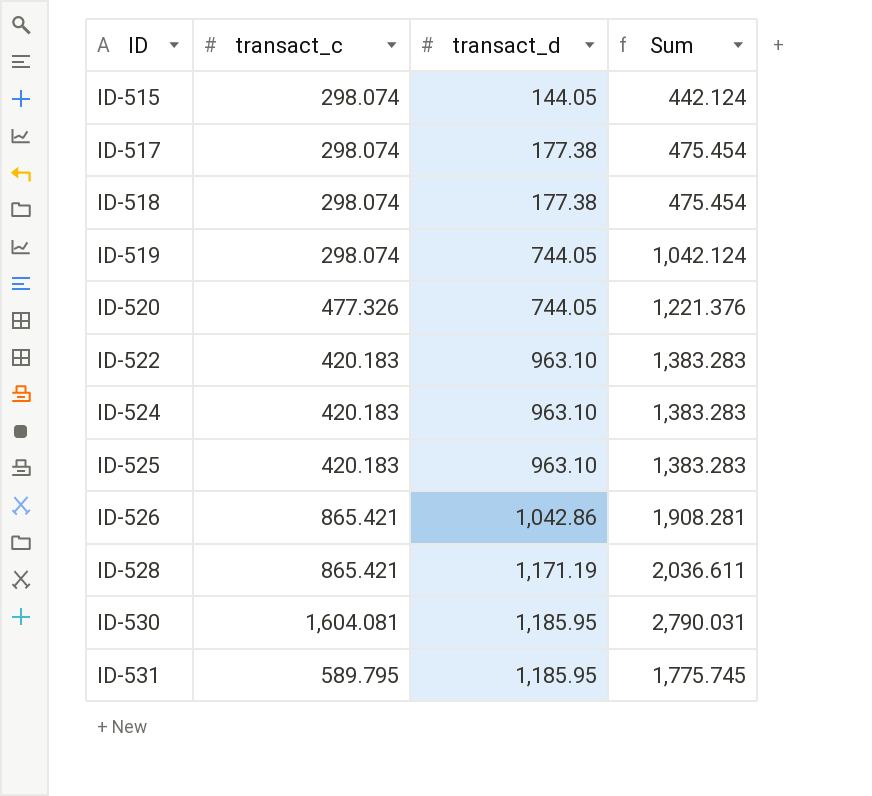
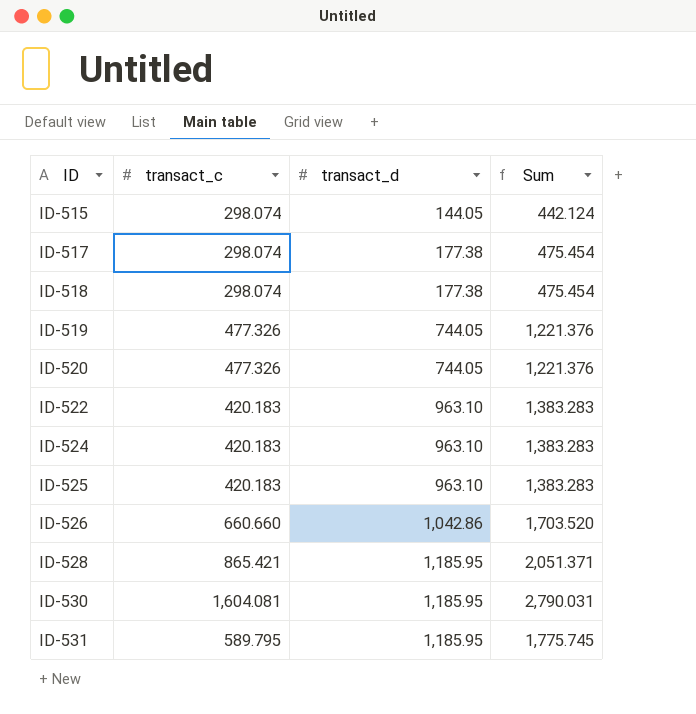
ID-519 | transact_c: 298.074 -> 477.326
ID-519 | Sum: 1,042.124 -> 1,221.376
ID-526 | transact_c: 865.421 -> 660.660
ID-526 | Sum: 1,908.281 -> 1,703.520
ID-528 | transact_d: 1,171.19 -> 1,185.95
ID-528 | Sum: 2,036.611 -> 2,051.371

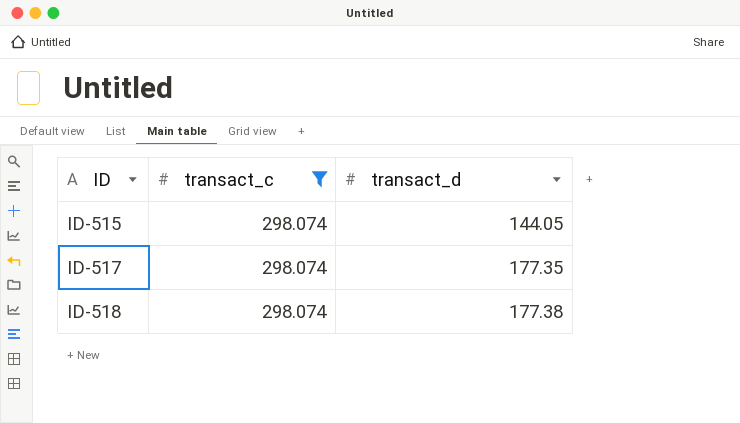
filter: none -> transact_c = 298.074
column Sum | formula: [transact_c] + [transact_d] -> none
ID-517 | transact_d: 177.38 -> 177.35

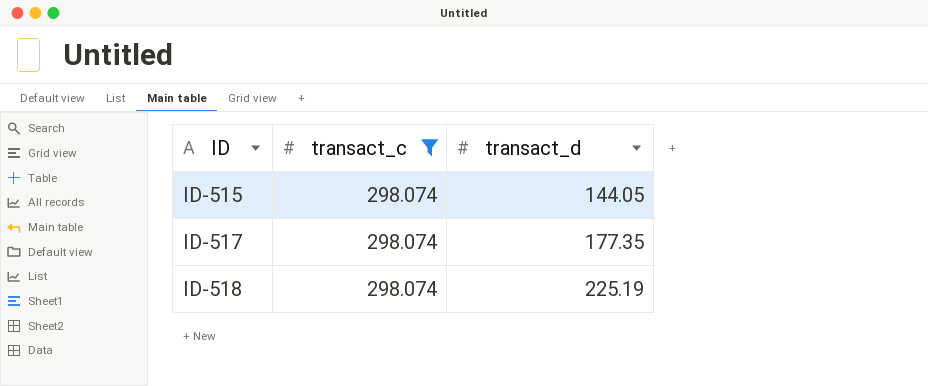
ID-518 | transact_d: 177.38 -> 225.19

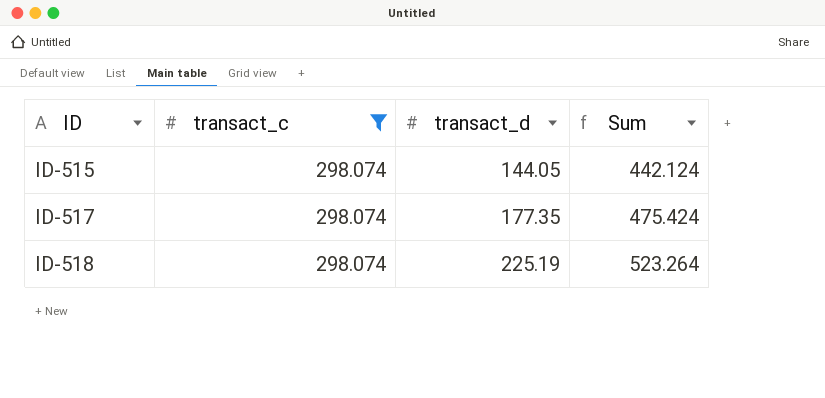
column Sum | formula: none -> [transact_c] + [transact_d]

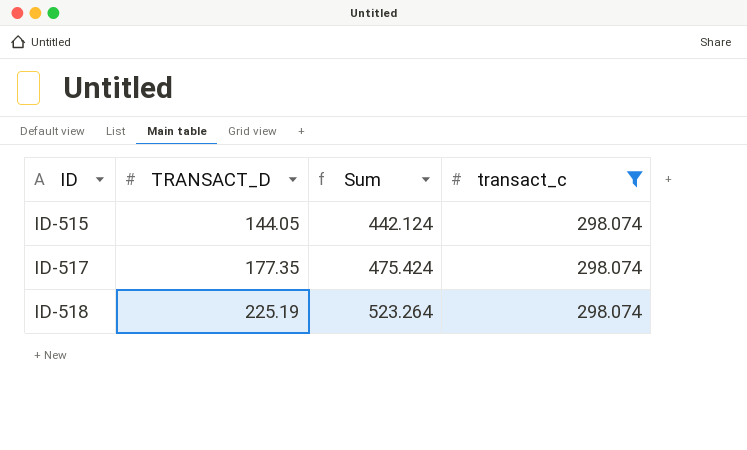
column name: transact_d -> TRANSACT_D
column transact_c | position: 2 -> 4

